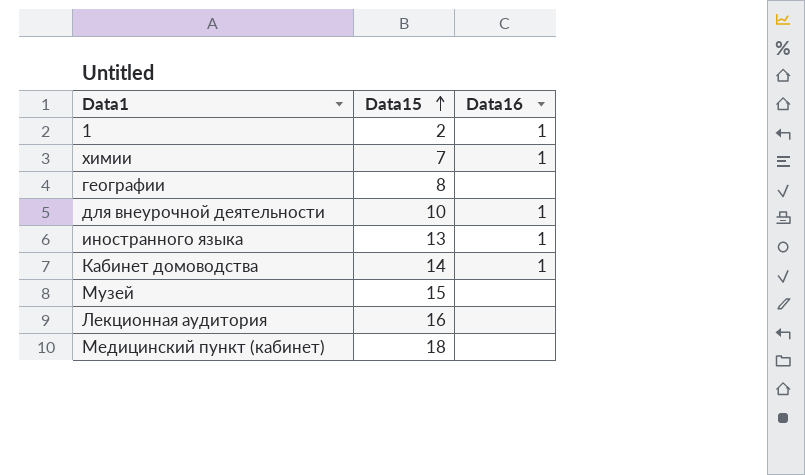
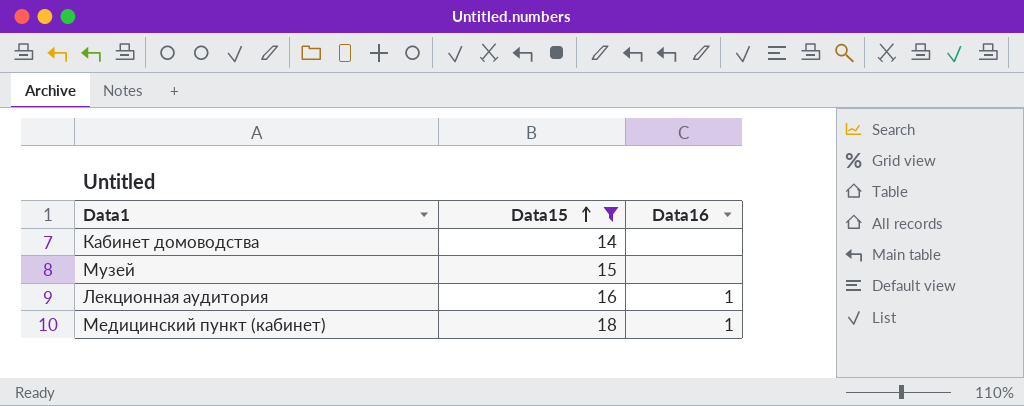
filter: none -> Data15 >= 14
Кабинет домоводства | Data16: 1 -> none
Лекционная аудитория | Data16: none -> 1
Медицинский пункт (кабинет) | Data16: none -> 1

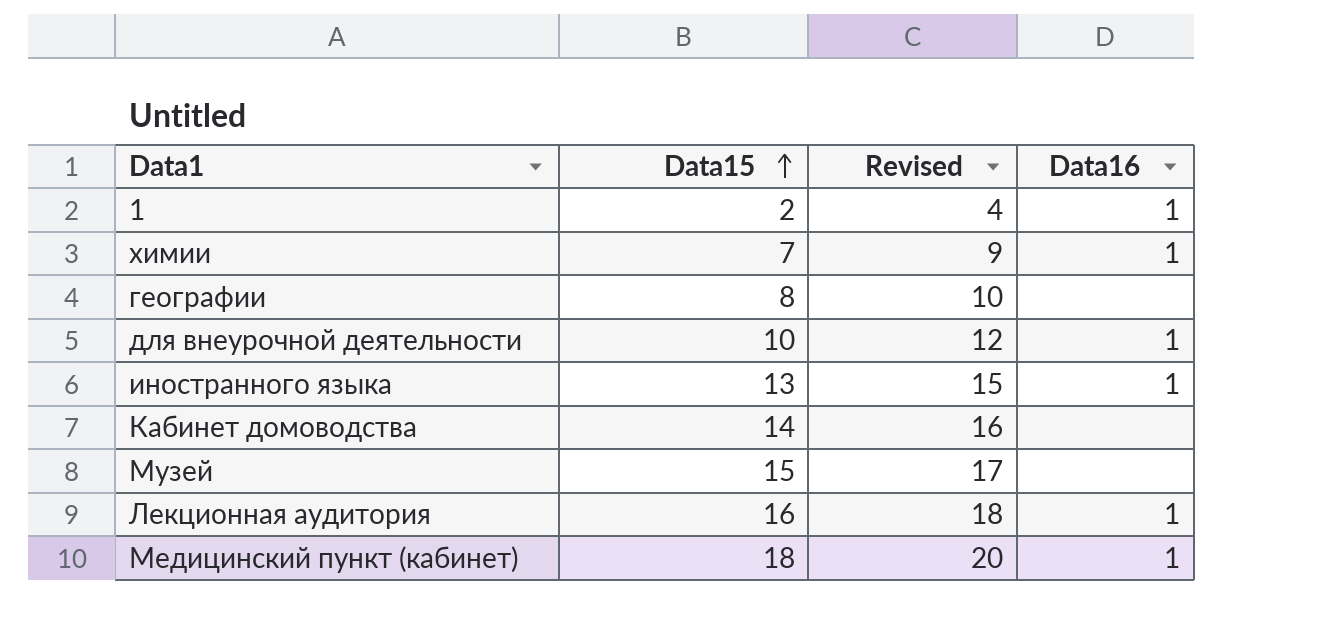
filter: Data15 >= 14 -> none
column Revised | formula: none -> [Data15] + 2

